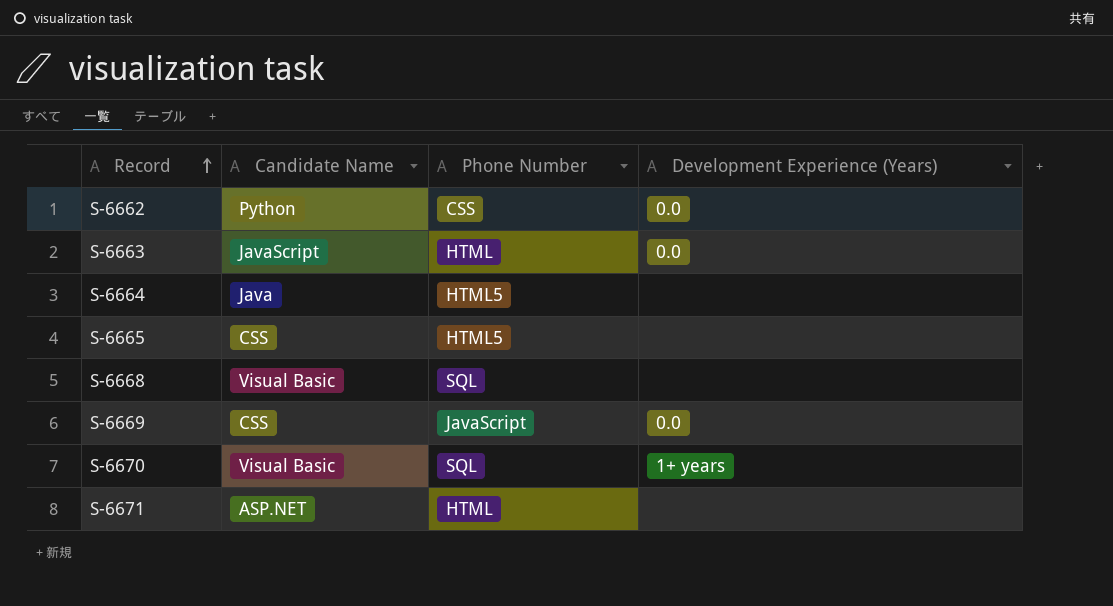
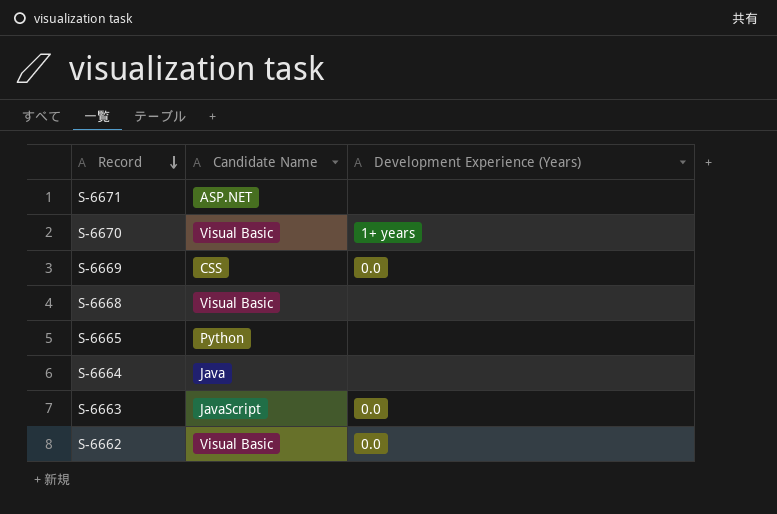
row order: Record ascending -> Record descending
column Phone Number | position: 3 -> none
S-6665 | Candidate Name: CSS -> Python
S-6662 | Candidate Name: Python -> Visual Basic

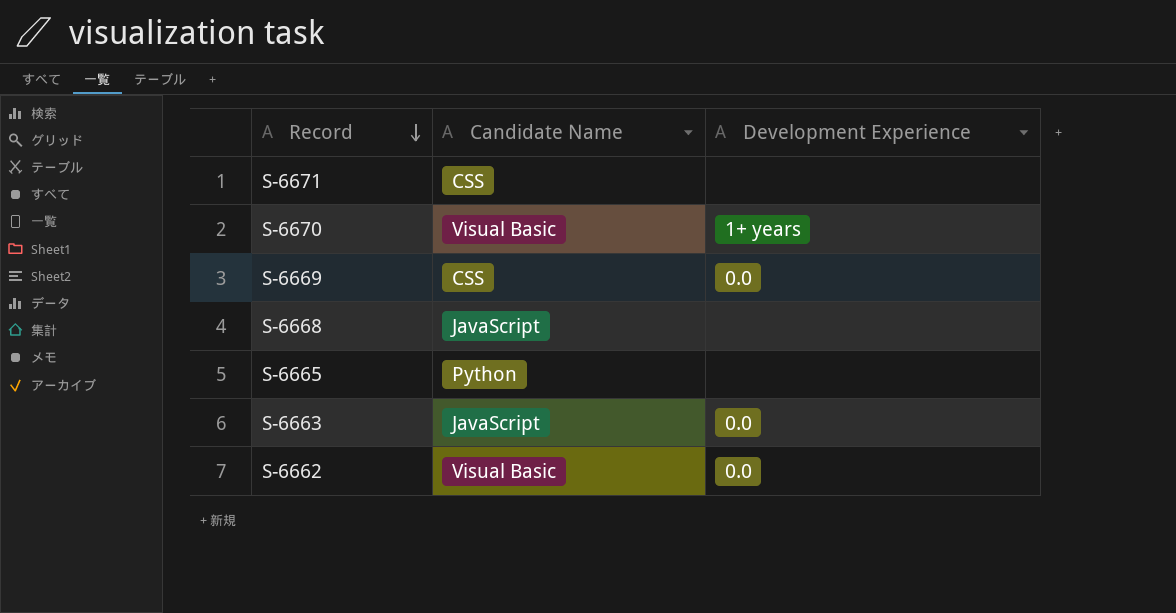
column name: Development Experience (Years) -> Development Experience
row S-6664: Java | none -> none
S-6671 | Candidate Name: ASP.NET -> CSS
S-6668 | Candidate Name: Visual Basic -> JavaScript

